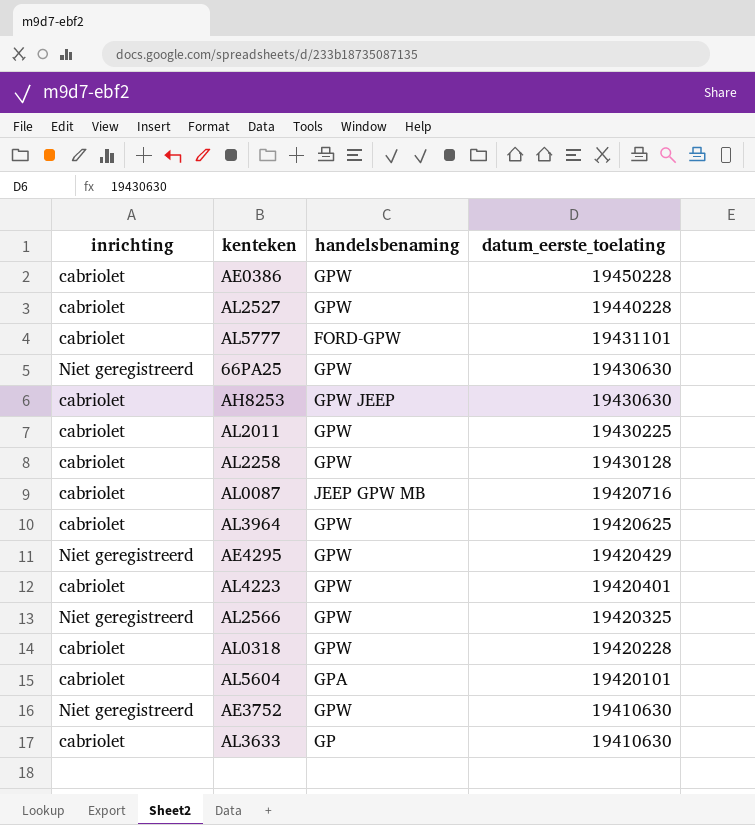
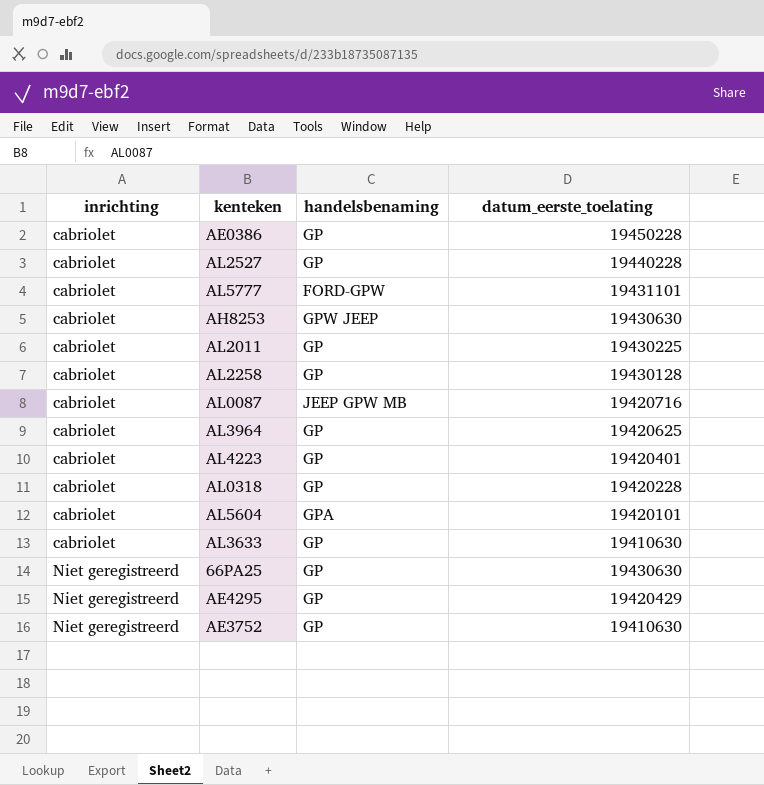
row order: datum_eerste_toelating descending -> inrichting ascending
row AL2566: Niet geregistreerd | GPW | 19420325 -> none
AE0386 | handelsbenaming: GPW -> GP
AL2527 | handelsbenaming: GPW -> GP
AL2011 | handelsbenaming: GPW -> GP
AL2258 | handelsbenaming: GPW -> GP
AL3964 | handelsbenaming: GPW -> GP
AL4223 | handelsbenaming: GPW -> GP
AL0318 | handelsbenaming: GPW -> GP
66PA25 | handelsbenaming: GPW -> GP
AE4295 | handelsbenaming: GPW -> GP
AE3752 | handelsbenaming: GPW -> GP

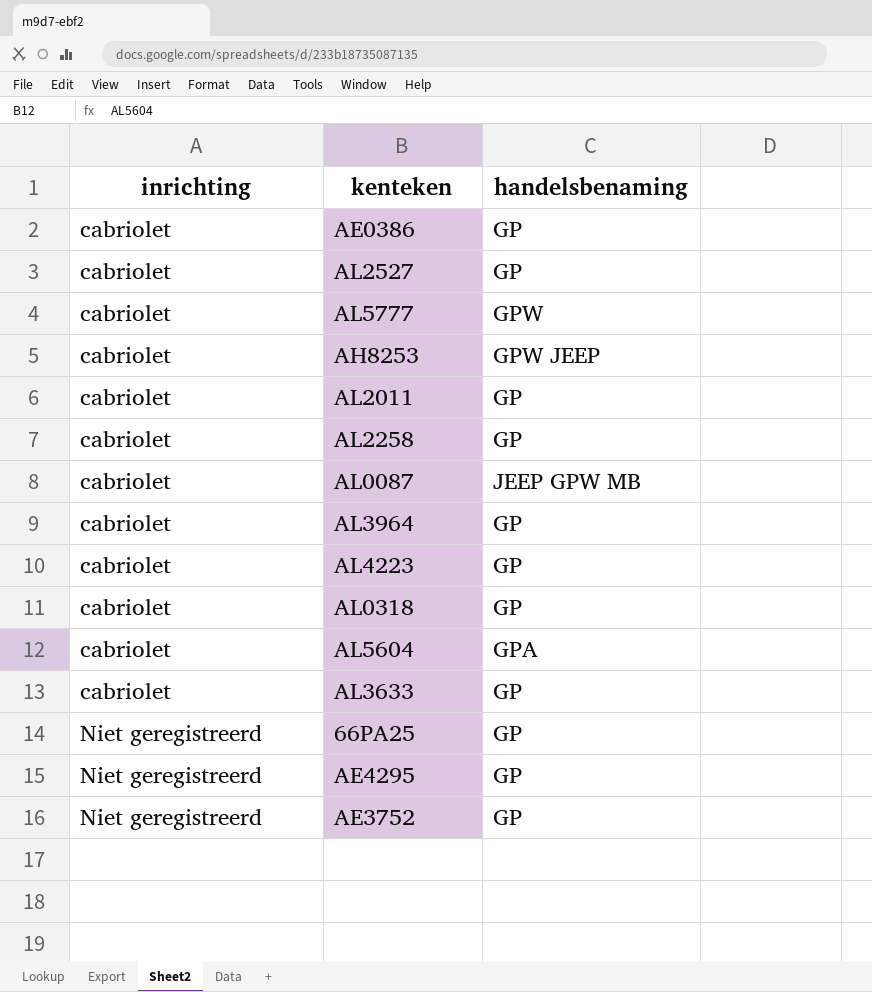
column datum_eerste_toelating | position: 4 -> none
AL5777 | handelsbenaming: FORD-GPW -> GPW

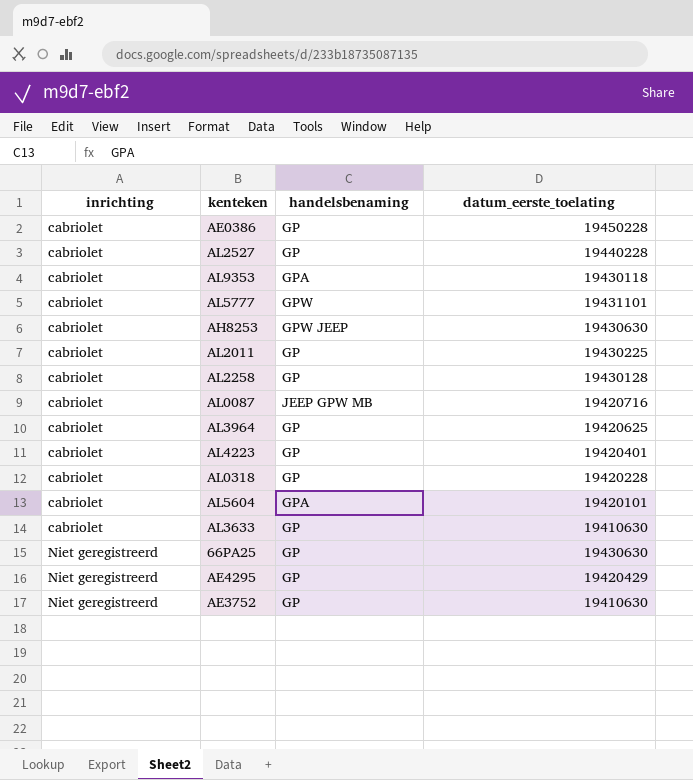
column datum_eerste_toelating | position: none -> 4
row AL9353: none -> cabriolet | GPA | 19430118

